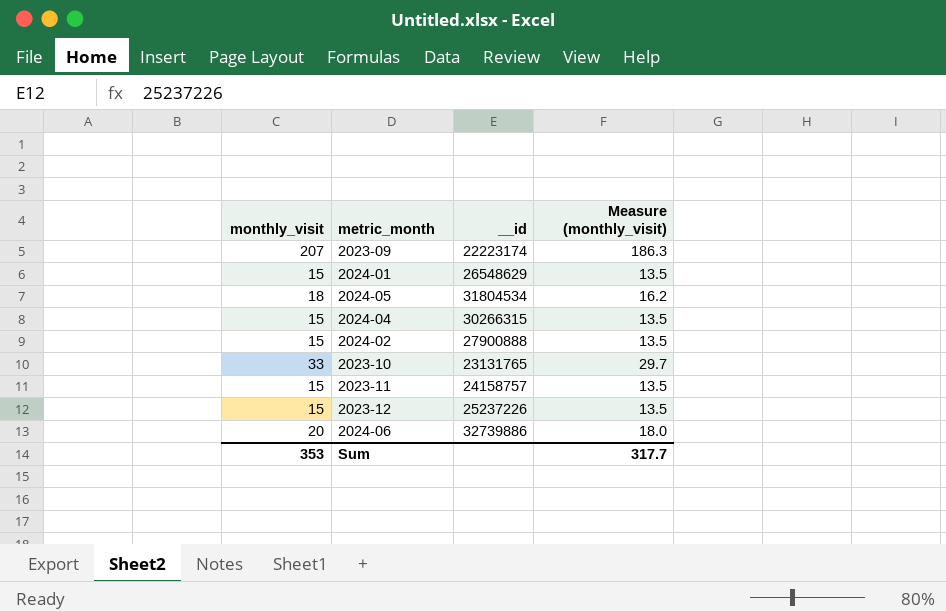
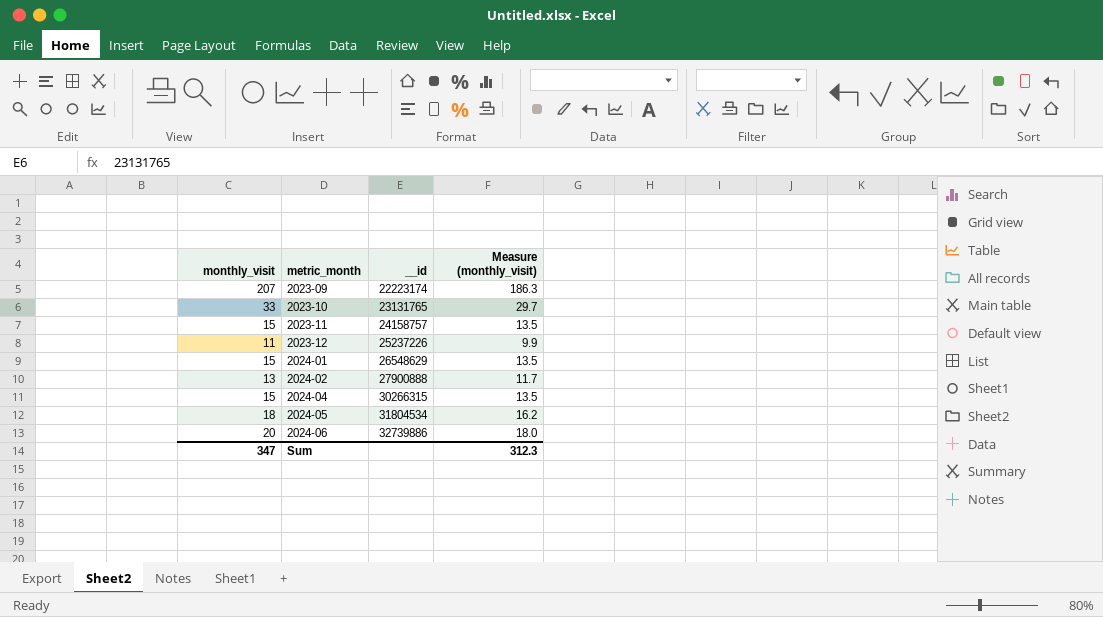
row order: none -> metric_month ascending
2023-12 | monthly_visit: 15 -> 11
2023-12 | Measure (monthly_visit): 13.5 -> 9.9
2024-02 | monthly_visit: 15 -> 13
2024-02 | Measure (monthly_visit): 13.5 -> 11.7
Sum | monthly_visit: 353 -> 347
Sum | Measure (monthly_visit): 317.7 -> 312.3

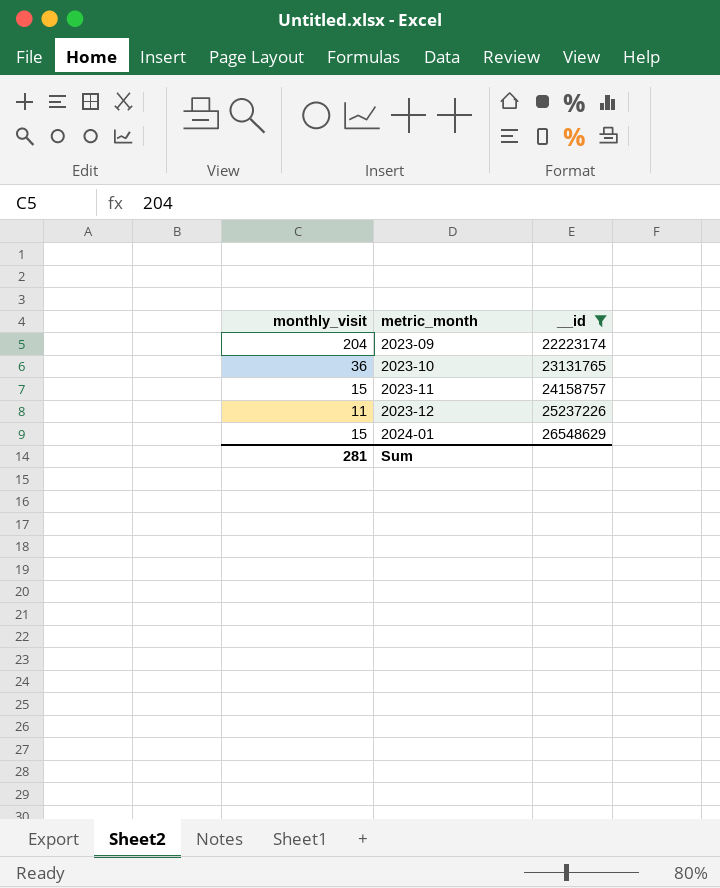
filter: none -> __id <= 26548629
column Measure (monthly_visit) | formula: [monthly_visit] * 0.9 -> none
2023-09 | monthly_visit: 207 -> 204
2023-10 | monthly_visit: 33 -> 36
Sum | monthly_visit: 347 -> 281

